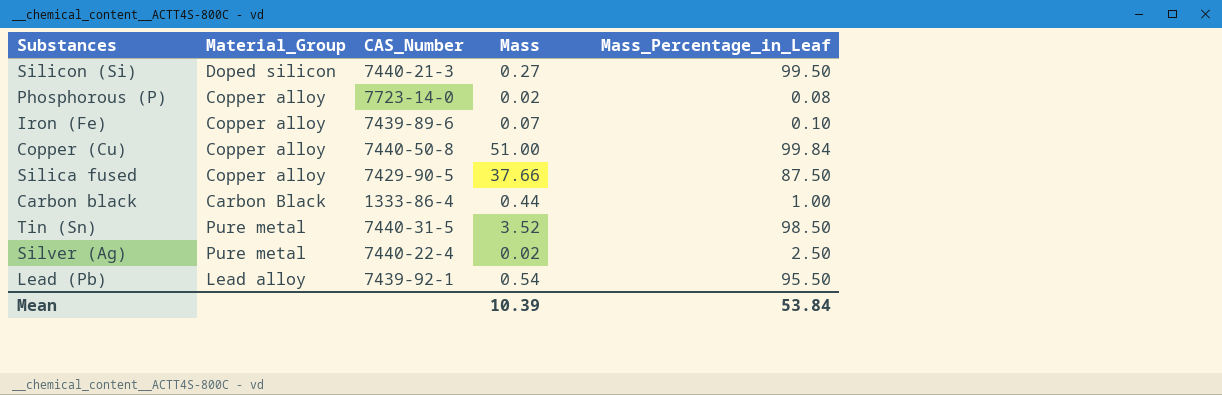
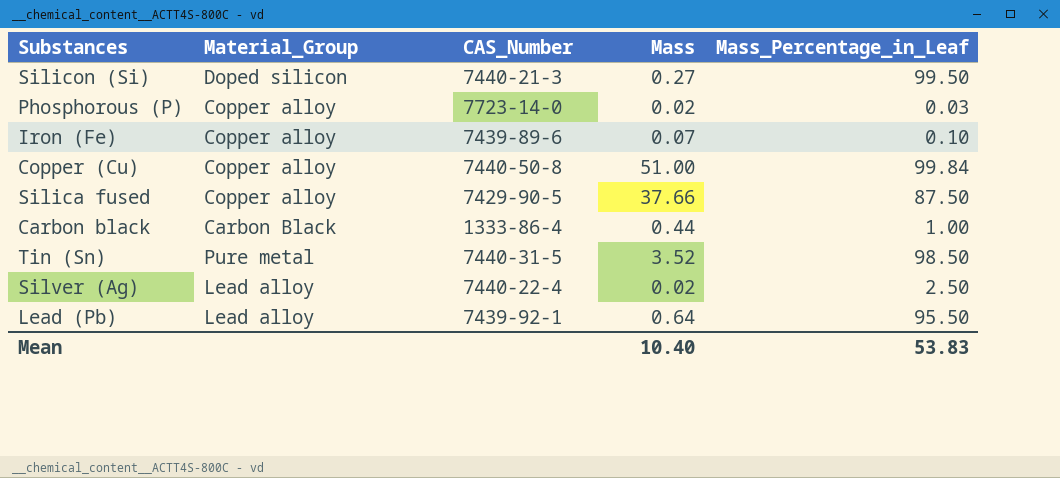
Phosphorous (P) | Mass_Percentage_in_Leaf: 0.08 -> 0.03
Silver (Ag) | Material_Group: Pure metal -> Lead alloy
Lead (Pb) | Mass: 0.54 -> 0.64
Mean | Mass: 10.39 -> 10.40
Mean | Mass_Percentage_in_Leaf: 53.84 -> 53.83

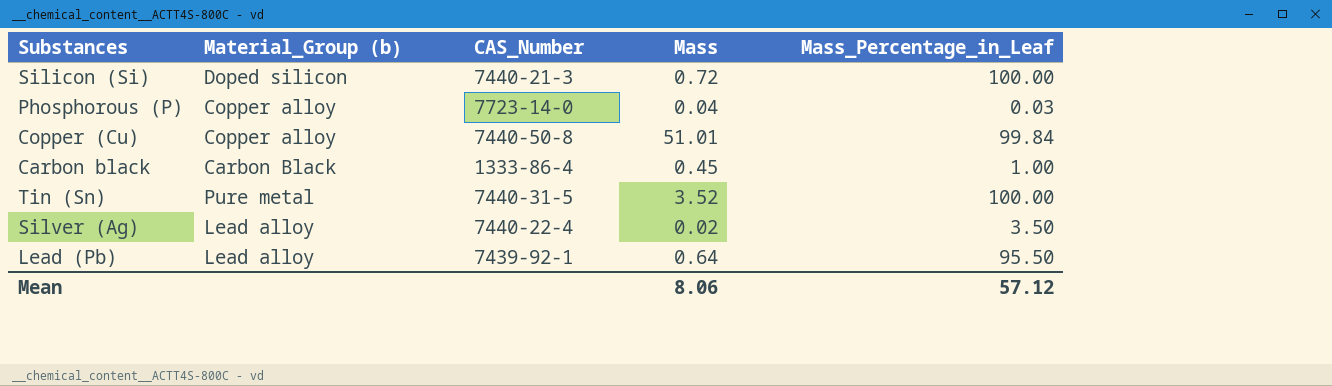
column name: Material_Group -> Material_Group (b)
row Iron (Fe): Copper alloy | 7439-89-6 | 0.07 | 0.10 -> none
row Silica fused: Copper alloy | 7429-90-5 | 37.66 | 87.50 -> none
Silicon (Si) | Mass: 0.27 -> 0.72
Silicon (Si) | Mass_Percentage_in_Leaf: 99.50 -> 100.00
Phosphorous (P) | Mass: 0.02 -> 0.04
Copper (Cu) | Mass: 51.00 -> 51.01
Carbon black | Mass: 0.44 -> 0.45
Tin (Sn) | Mass_Percentage_in_Leaf: 98.50 -> 100.00
Silver (Ag) | Mass_Percentage_in_Leaf: 2.50 -> 3.50
Mean | Mass: 10.40 -> 8.06
Mean | Mass_Percentage_in_Leaf: 53.83 -> 57.12

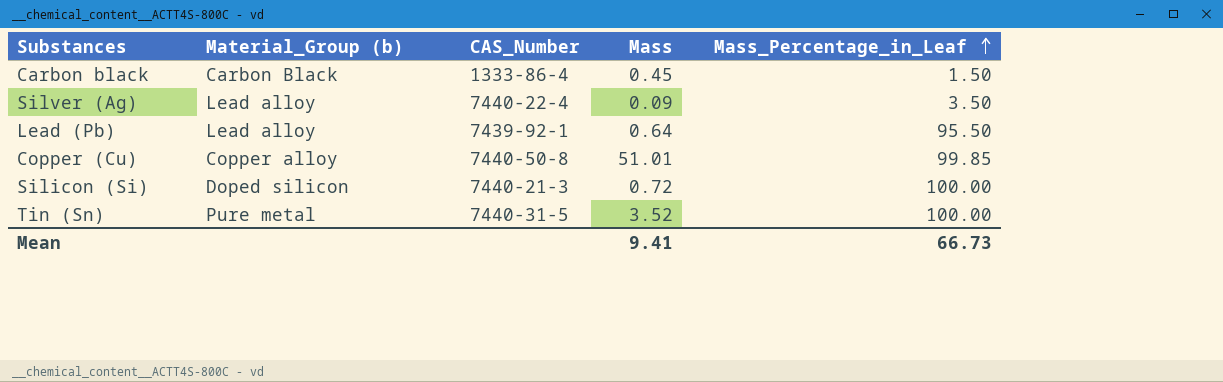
row order: none -> Mass_Percentage_in_Leaf ascending
row Phosphorous (P): Copper alloy | 7723-14-0 | 0.04 | 0.03 -> none
Carbon black | Mass_Percentage_in_Leaf: 1.00 -> 1.50
Silver (Ag) | Mass: 0.02 -> 0.09
Copper (Cu) | Mass_Percentage_in_Leaf: 99.84 -> 99.85
Mean | Mass: 8.06 -> 9.41
Mean | Mass_Percentage_in_Leaf: 57.12 -> 66.73

